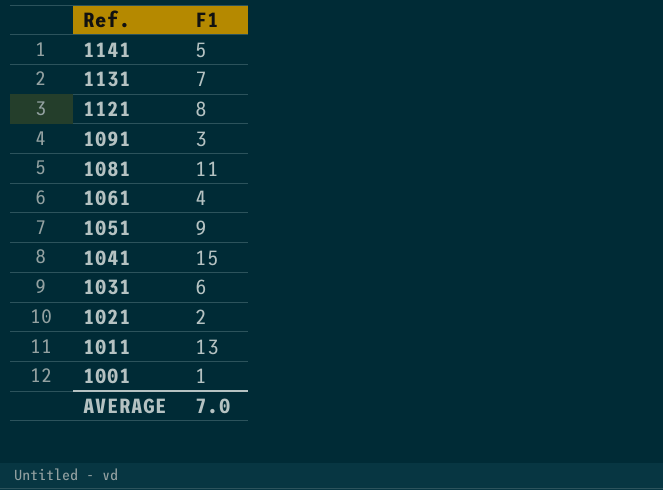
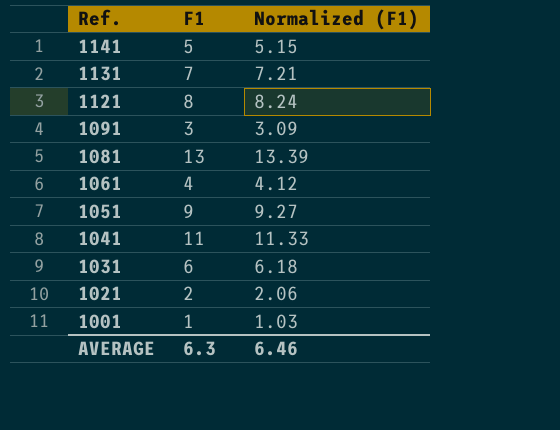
column Normalized (F1) | formula: none -> [F1] * 1.03
row 1011: 13 -> none
1081 | F1: 11 -> 13
1041 | F1: 15 -> 11
AVERAGE | F1: 7.0 -> 6.3

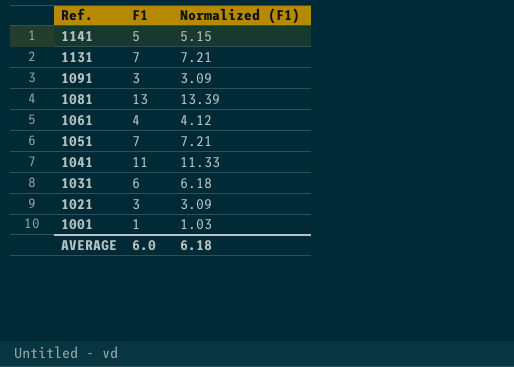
row 1121: 8 | 8.24 -> none
1051 | F1: 9 -> 7
1051 | Normalized (F1): 9.27 -> 7.21
1021 | F1: 2 -> 3
1021 | Normalized (F1): 2.06 -> 3.09
AVERAGE | F1: 6.3 -> 6.0
AVERAGE | Normalized (F1): 6.46 -> 6.18

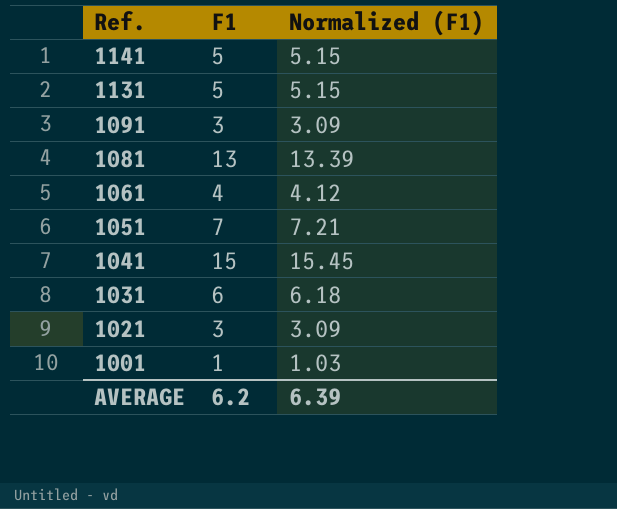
1131 | F1: 7 -> 5
1131 | Normalized (F1): 7.21 -> 5.15
1041 | F1: 11 -> 15
1041 | Normalized (F1): 11.33 -> 15.45
AVERAGE | F1: 6.0 -> 6.2
AVERAGE | Normalized (F1): 6.18 -> 6.39

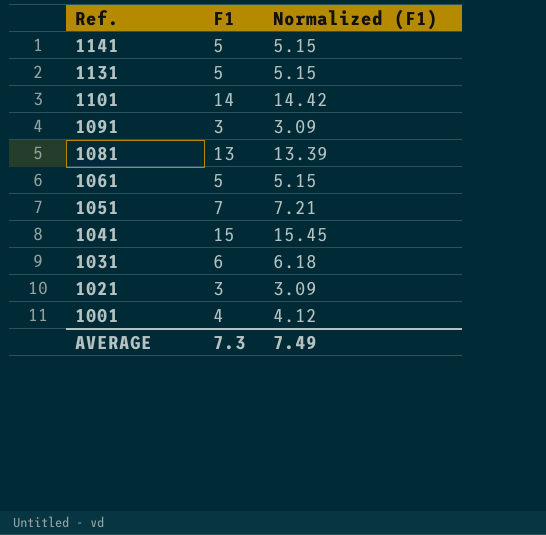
row 1101: none -> 14 | 14.42
1061 | F1: 4 -> 5
1061 | Normalized (F1): 4.12 -> 5.15
1001 | F1: 1 -> 4
1001 | Normalized (F1): 1.03 -> 4.12
AVERAGE | F1: 6.2 -> 7.3
AVERAGE | Normalized (F1): 6.39 -> 7.49

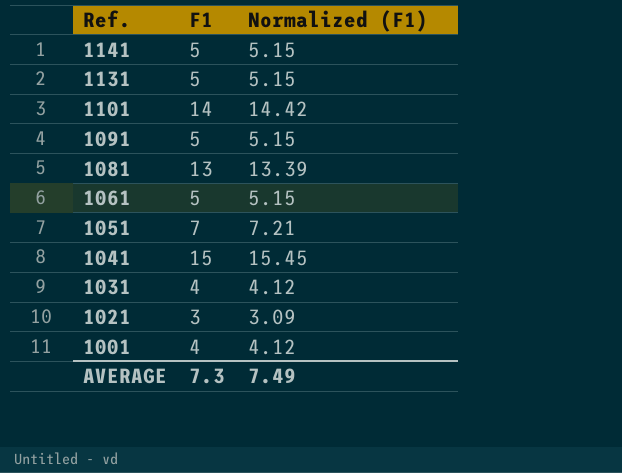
1091 | F1: 3 -> 5
1091 | Normalized (F1): 3.09 -> 5.15
1031 | F1: 6 -> 4
1031 | Normalized (F1): 6.18 -> 4.12

